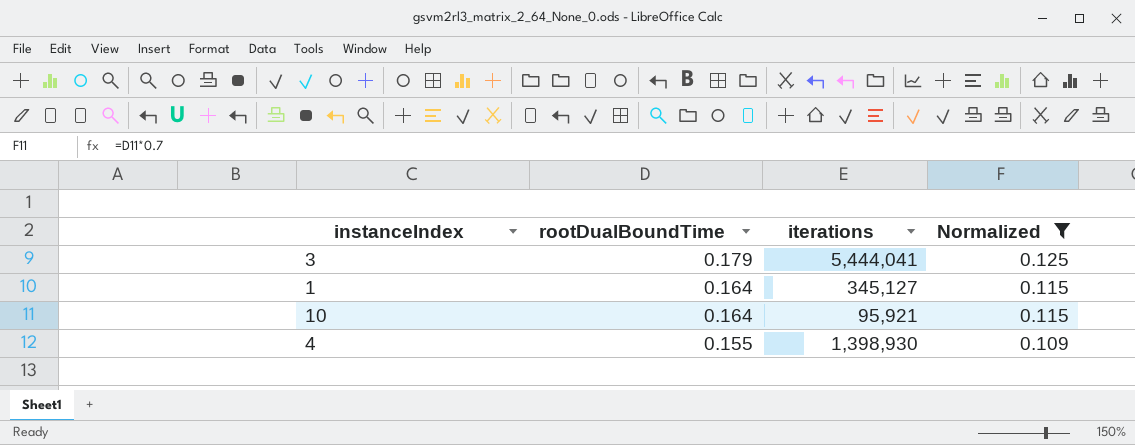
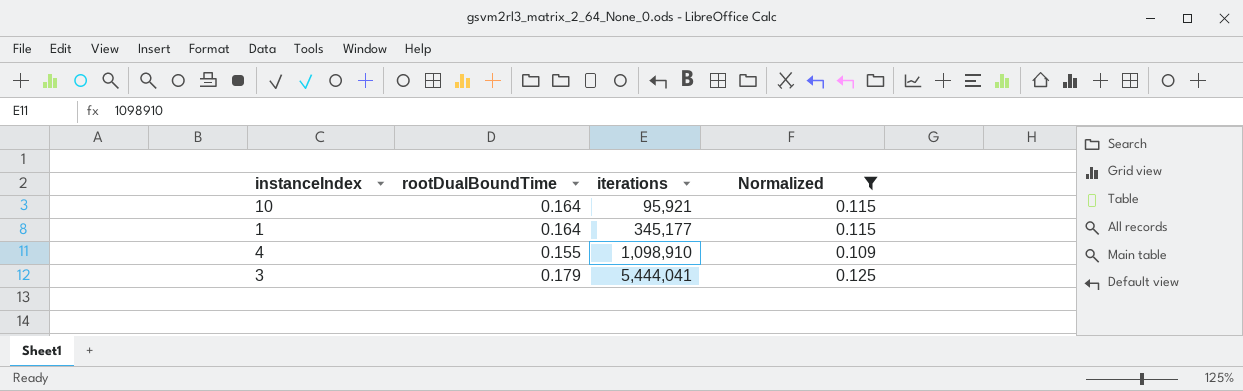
row order: rootDualBoundTime descending -> iterations ascending
1 | iterations: 345,127 -> 345,177
4 | iterations: 1,398,930 -> 1,098,910

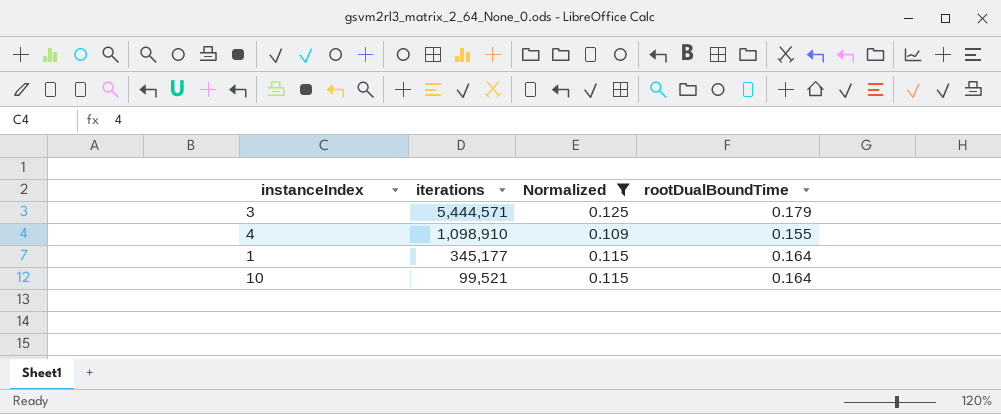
row order: iterations ascending -> iterations descending
column rootDualBoundTime | position: 2 -> 4
3 | iterations: 5,444,041 -> 5,444,571
10 | iterations: 95,921 -> 99,521

